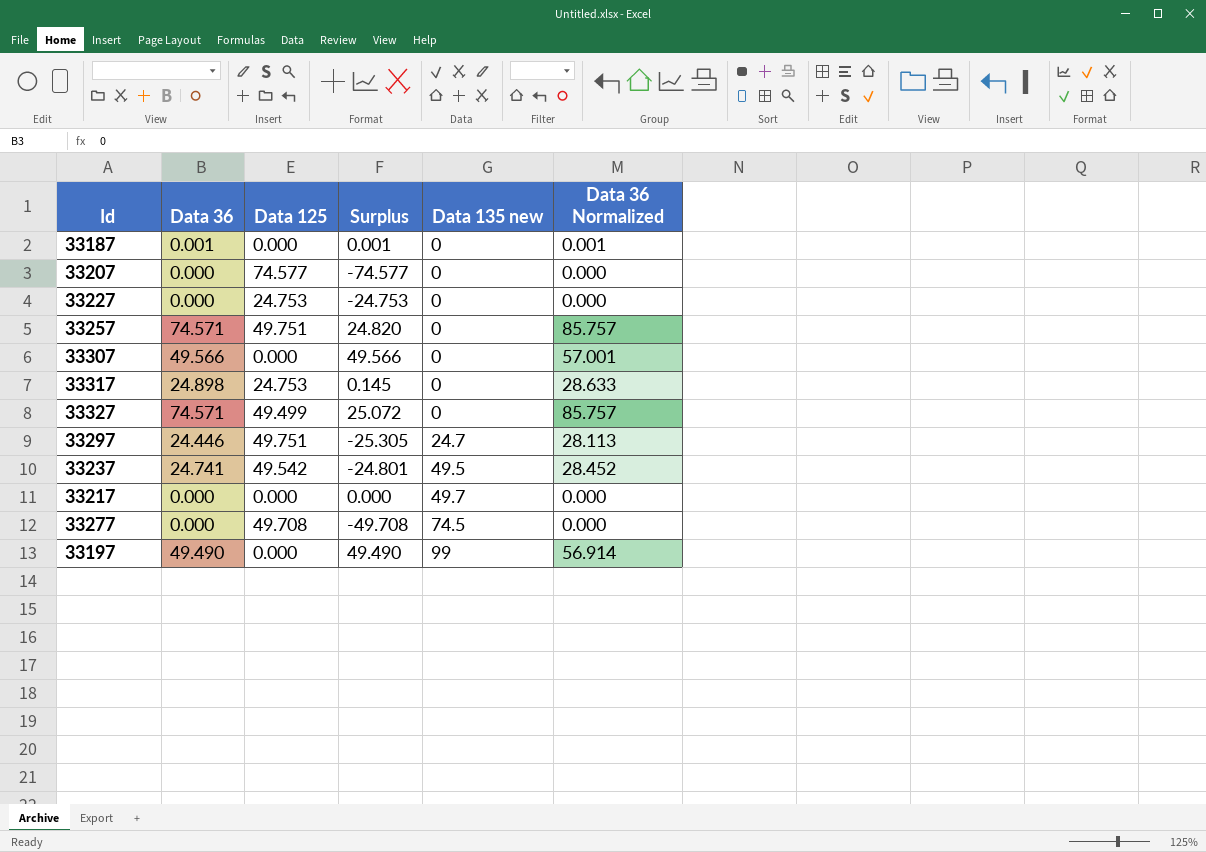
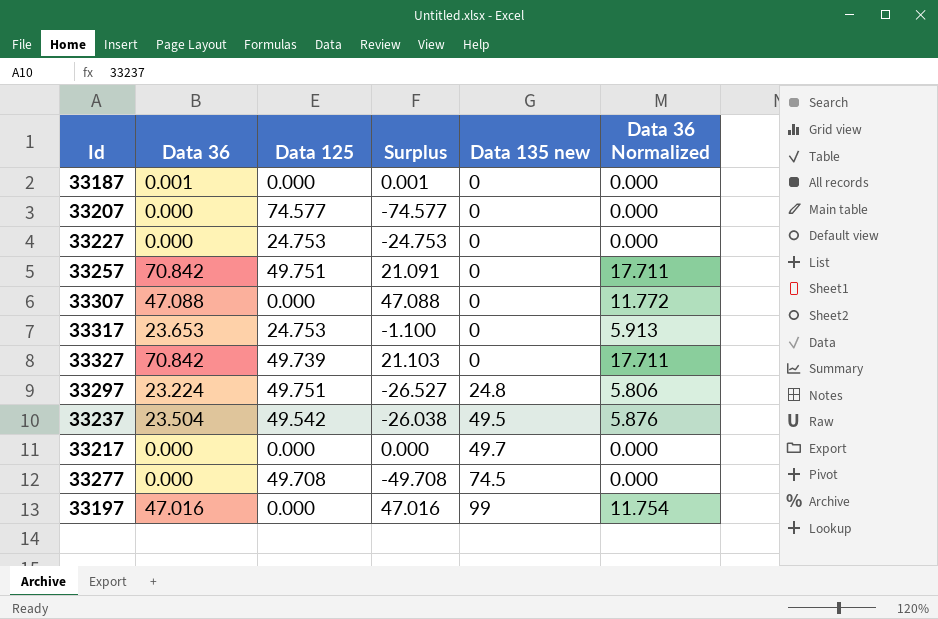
column Data 36 Normalized | formula: [Data 36] * 1.15 -> [Data 36] * 0.25
33257 | Data 36: 74.571 -> 70.842
33257 | Surplus: 24.820 -> 21.091
33307 | Data 36: 49.566 -> 47.088
33307 | Surplus: 49.566 -> 47.088
33317 | Data 36: 24.898 -> 23.653
33317 | Surplus: 0.145 -> -1.100
33327 | Data 36: 74.571 -> 70.842
33327 | Data 125: 49.499 -> 49.739
33327 | Surplus: 25.072 -> 21.103
33297 | Data 36: 24.446 -> 23.224
33297 | Surplus: -25.305 -> -26.527
33297 | Data 135 new: 24.7 -> 24.8
33237 | Data 36: 24.741 -> 23.504
33237 | Surplus: -24.801 -> -26.038
33197 | Data 36: 49.490 -> 47.016
33197 | Surplus: 49.490 -> 47.016

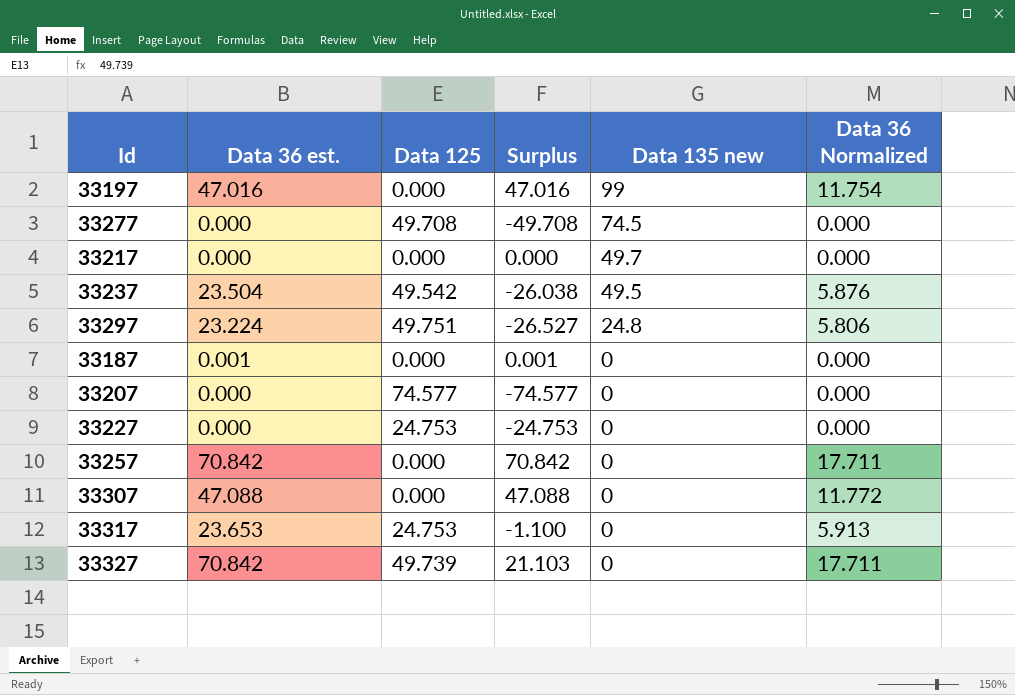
row order: Data 135 new ascending -> Data 135 new descending
column name: Data 36 -> Data 36 est.
33257 | Data 125: 49.751 -> 0.000
33257 | Surplus: 21.091 -> 70.842

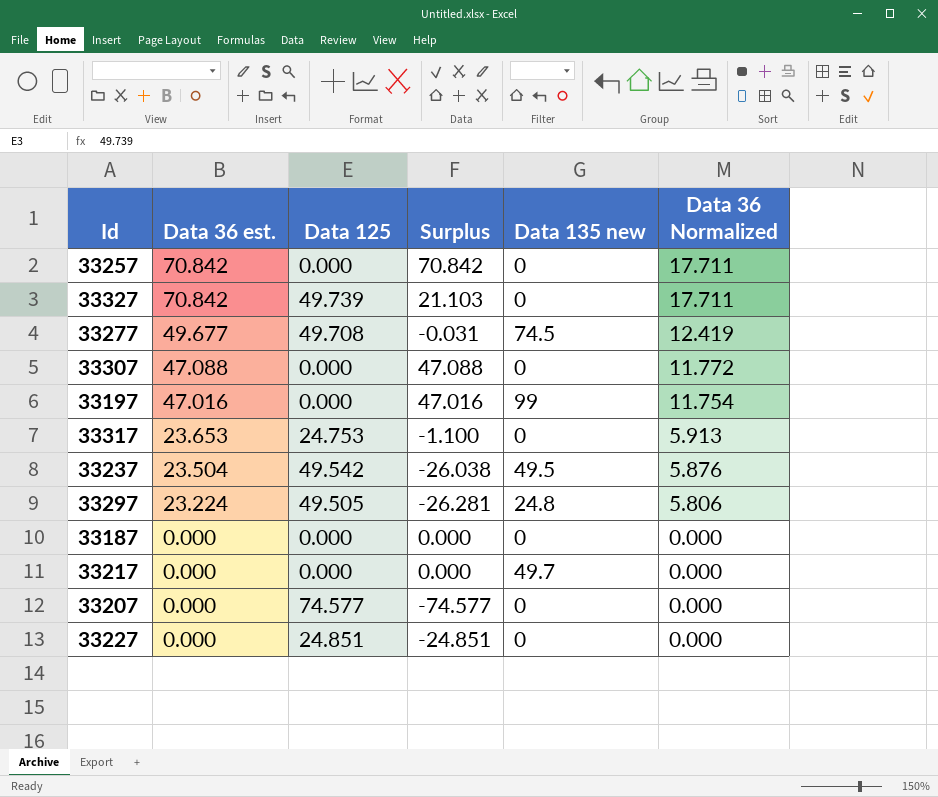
row order: Data 135 new descending -> Data 36 est. descending
33277 | Data 36 est.: 0.000 -> 49.677
33277 | Surplus: -49.708 -> -0.031
33277 | Data 36 Normalized: 0.000 -> 12.419
33297 | Data 125: 49.751 -> 49.505
33297 | Surplus: -26.527 -> -26.281
33187 | Data 36 est.: 0.001 -> 0.000
33187 | Surplus: 0.001 -> 0.000
33227 | Data 125: 24.753 -> 24.851
33227 | Surplus: -24.753 -> -24.851

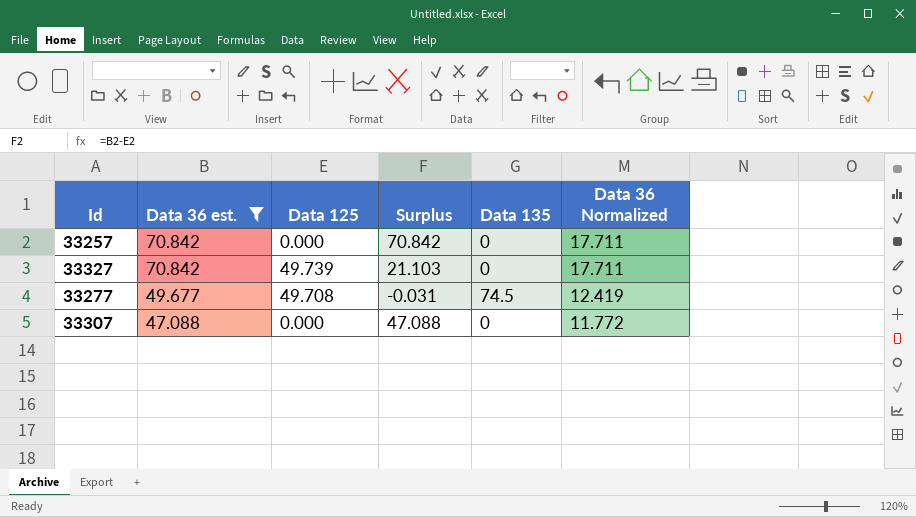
filter: none -> Data 36 est. >= 47.088
column name: Data 135 new -> Data 135

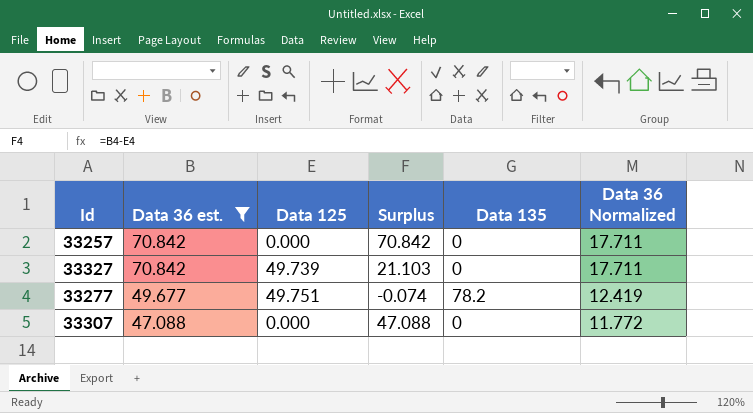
33277 | Data 125: 49.708 -> 49.751
33277 | Surplus: -0.031 -> -0.074
33277 | Data 135: 74.5 -> 78.2

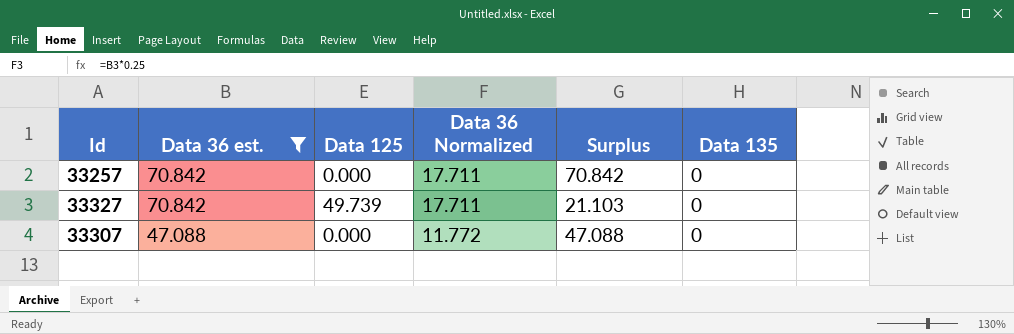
column Data 36 Normalized | position: 6 -> 4
row 33277: 49.677 | 49.751 | -0.074 | 78.2 | 12.419 -> none

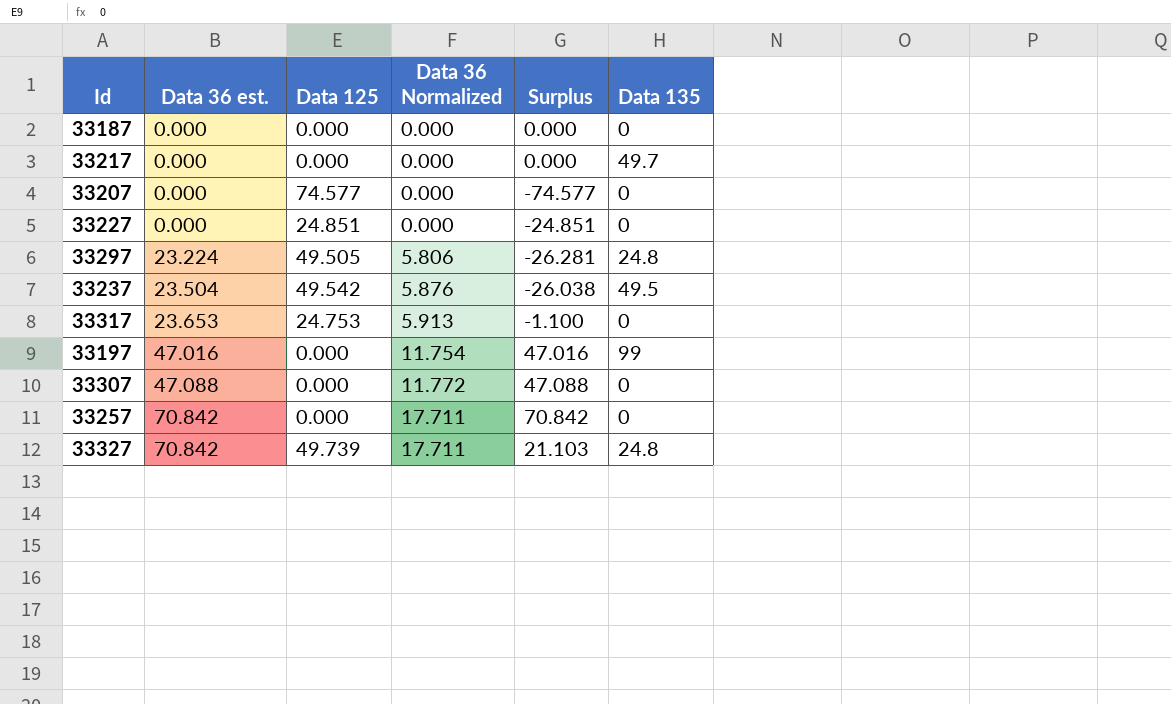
filter: Data 36 est. >= 47.088 -> none
row order: Data 36 est. descending -> Data 36 est. ascending
33327 | Data 135: 0 -> 24.8

